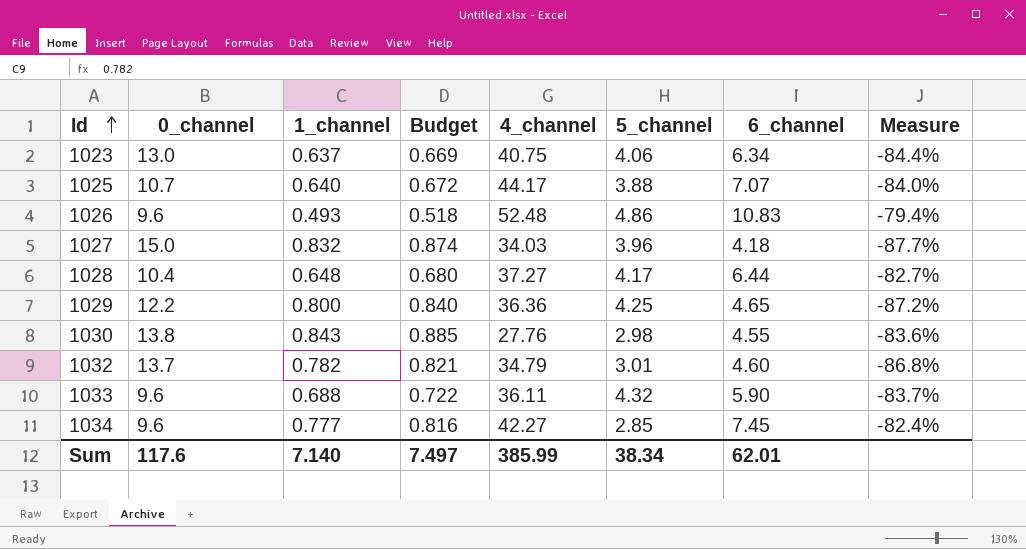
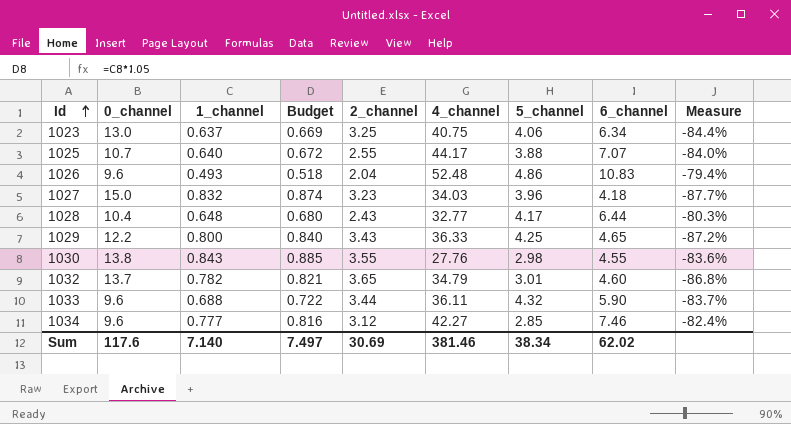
column 2_channel | position: none -> 5
1028 | 4_channel: 37.27 -> 32.77
1028 | Measure: -82.7% -> -80.3%
1029 | 4_channel: 36.36 -> 36.33
1034 | 6_channel: 7.45 -> 7.46
Sum | 4_channel: 385.99 -> 381.46
Sum | 6_channel: 62.01 -> 62.02

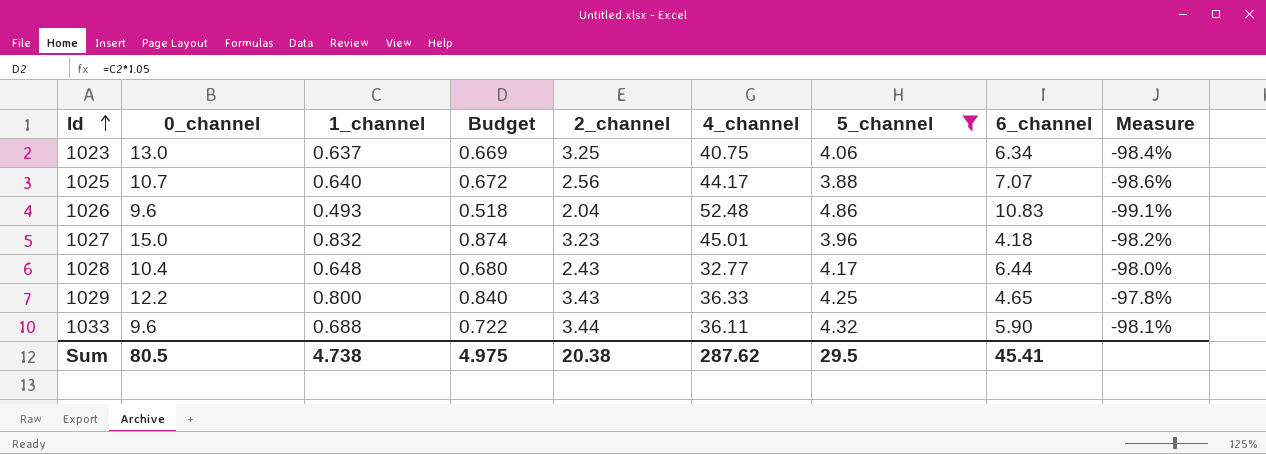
filter: none -> 5_channel >= 3.88
column Measure | formula: ([6_channel] - [4_channel]) / [4_channel] -> ([1_channel] - [4_channel]) / [4_channel]
1025 | 2_channel: 2.55 -> 2.56
1027 | 4_channel: 34.03 -> 45.01
Sum | 0_channel: 117.6 -> 80.5
Sum | 1_channel: 7.140 -> 4.738
Sum | Budget: 7.497 -> 4.975
Sum | 2_channel: 30.69 -> 20.38
Sum | 4_channel: 381.46 -> 287.62
Sum | 5_channel: 38.34 -> 29.5
Sum | 6_channel: 62.02 -> 45.41

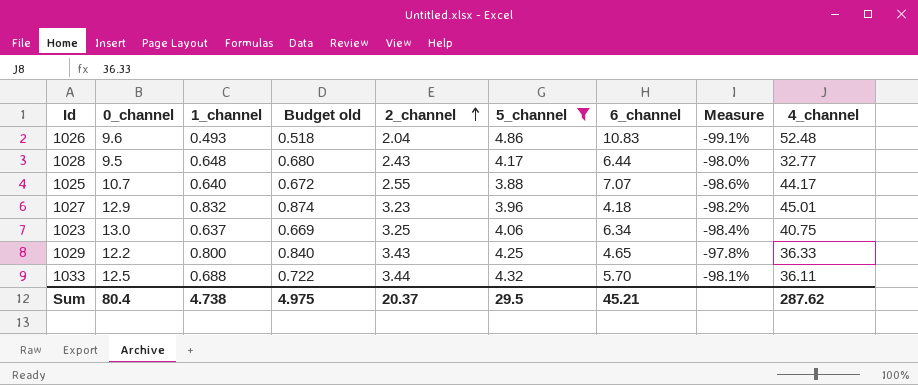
row order: Id ascending -> 2_channel ascending
column name: Budget -> Budget old
column 4_channel | position: 6 -> 9
1028 | 0_channel: 10.4 -> 9.5
1025 | 2_channel: 2.56 -> 2.55
1027 | 0_channel: 15.0 -> 12.9
1033 | 0_channel: 9.6 -> 12.5
1033 | 6_channel: 5.90 -> 5.70
Sum | 0_channel: 80.5 -> 80.4
Sum | 2_channel: 20.38 -> 20.37
Sum | 6_channel: 45.41 -> 45.21

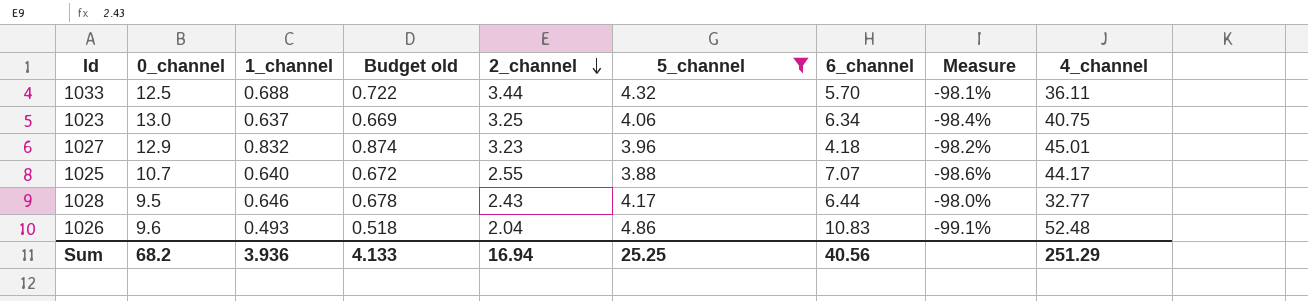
row order: 2_channel ascending -> 2_channel descending
row 1029: 12.2 | 0.800 | 0.840 | 3.43 | 4.25 | 4.65 | -97.8% | 36.33 -> none
1028 | 1_channel: 0.648 -> 0.646
1028 | Budget old: 0.680 -> 0.678
Sum | 0_channel: 80.4 -> 68.2
Sum | 1_channel: 4.738 -> 3.936
Sum | Budget old: 4.975 -> 4.133
Sum | 2_channel: 20.37 -> 16.94
Sum | 5_channel: 29.5 -> 25.25
Sum | 6_channel: 45.21 -> 40.56
Sum | 4_channel: 287.62 -> 251.29

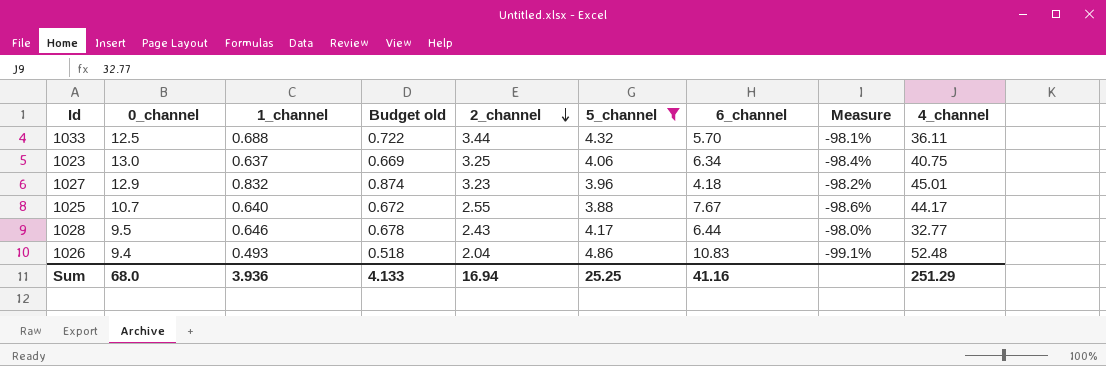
1025 | 6_channel: 7.07 -> 7.67
1026 | 0_channel: 9.6 -> 9.4
Sum | 0_channel: 68.2 -> 68.0
Sum | 6_channel: 40.56 -> 41.16

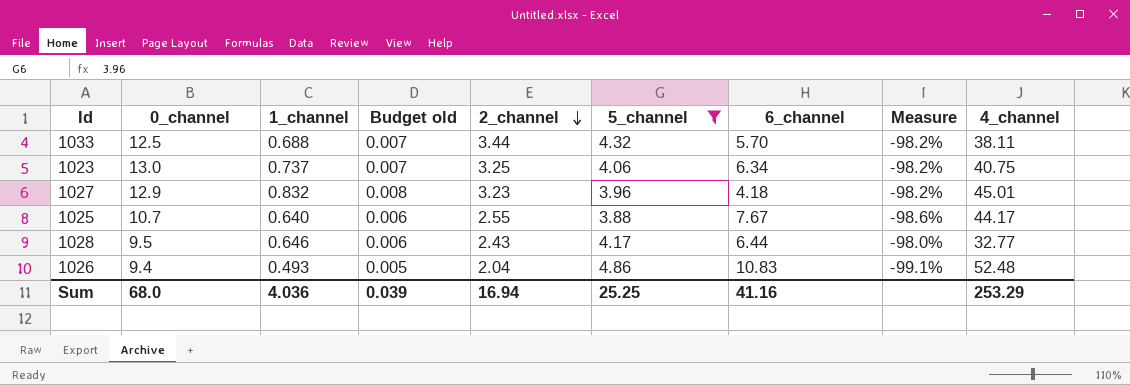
column Budget old | formula: [1_channel] * 1.05 -> [1_channel] * 0.01
1033 | Measure: -98.1% -> -98.2%
1033 | 4_channel: 36.11 -> 38.11
1023 | 1_channel: 0.637 -> 0.737
1023 | Measure: -98.4% -> -98.2%
Sum | 1_channel: 3.936 -> 4.036
Sum | Budget old: 4.133 -> 0.039
Sum | 4_channel: 251.29 -> 253.29

